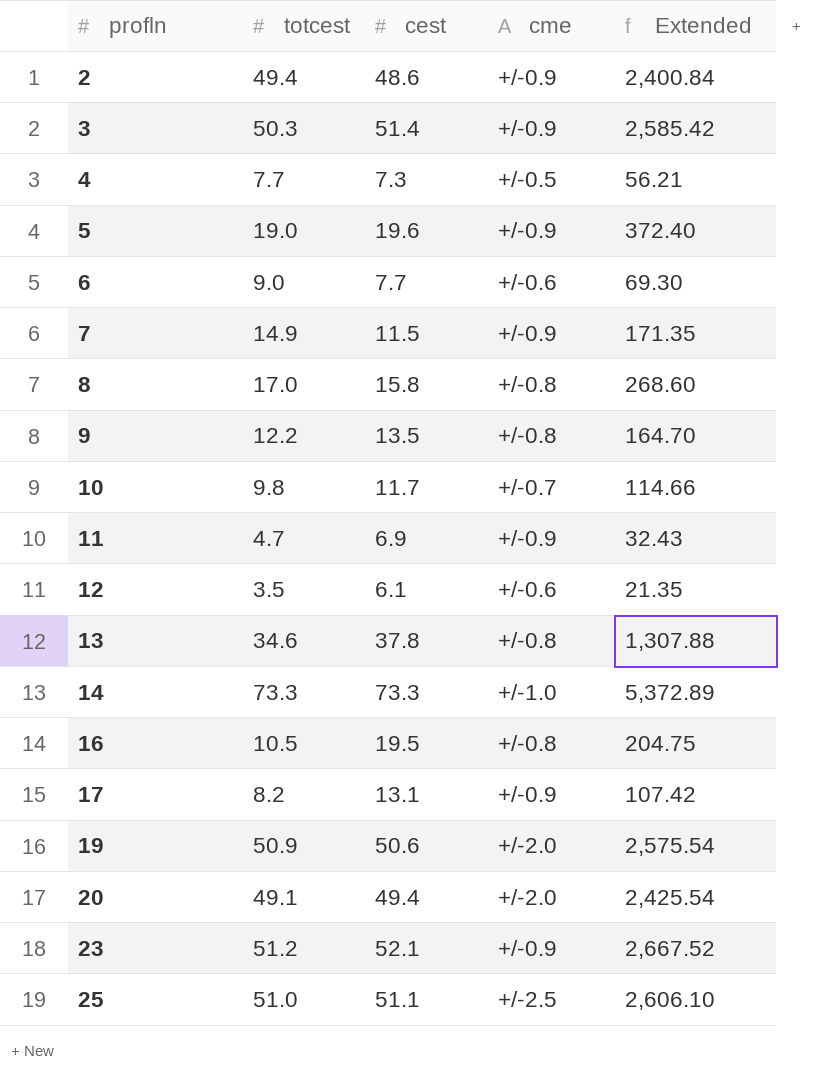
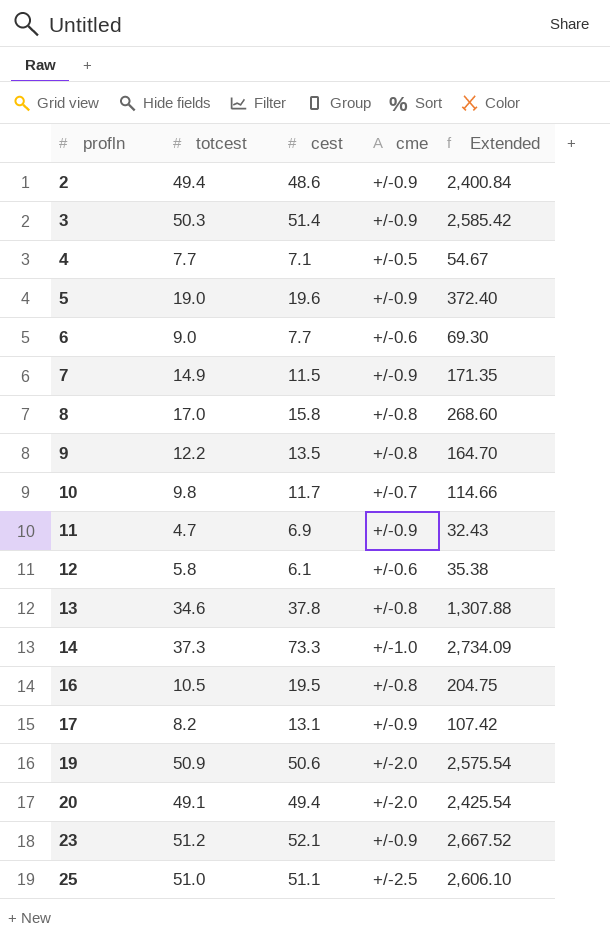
4 | cest: 7.3 -> 7.1
4 | Extended: 56.21 -> 54.67
12 | totcest: 3.5 -> 5.8
12 | Extended: 21.35 -> 35.38
14 | totcest: 73.3 -> 37.3
14 | Extended: 5,372.89 -> 2,734.09

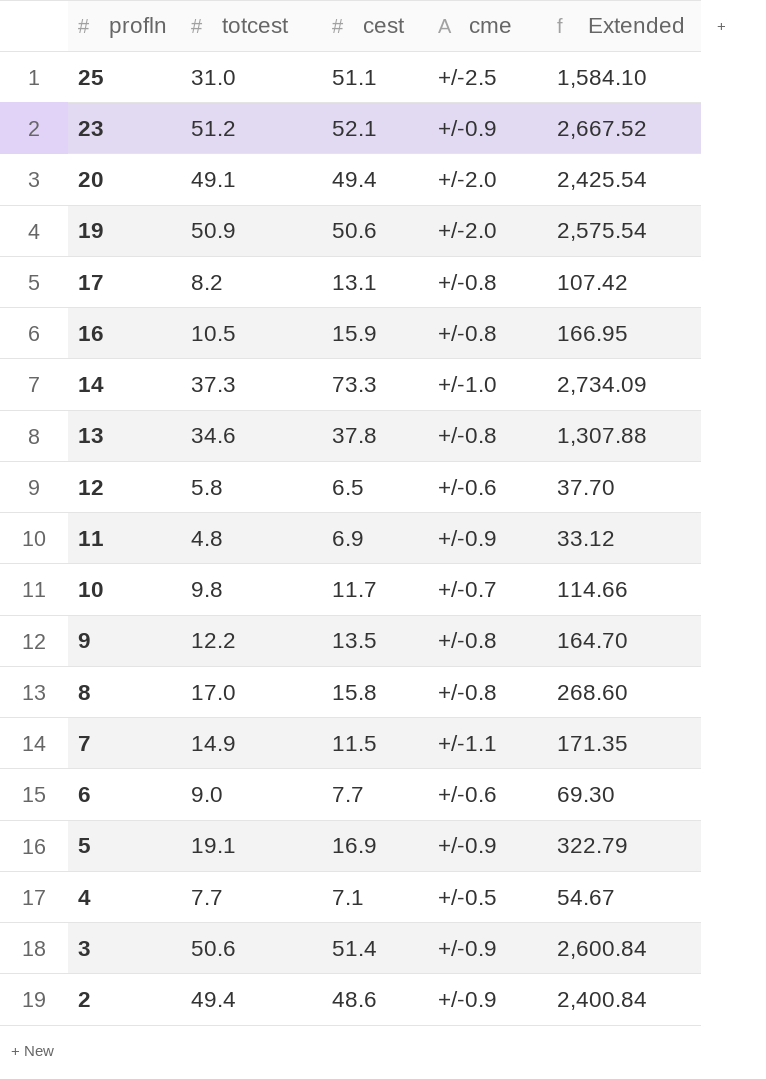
row order: profln ascending -> profln descending
25 | totcest: 51.0 -> 31.0
25 | Extended: 2,606.10 -> 1,584.10
17 | cme: +/-0.9 -> +/-0.8
16 | cest: 19.5 -> 15.9
16 | Extended: 204.75 -> 166.95
12 | cest: 6.1 -> 6.5
12 | Extended: 35.38 -> 37.70
11 | totcest: 4.7 -> 4.8
11 | Extended: 32.43 -> 33.12
7 | cme: +/-0.9 -> +/-1.1
5 | totcest: 19.0 -> 19.1
5 | cest: 19.6 -> 16.9
5 | Extended: 372.40 -> 322.79
3 | totcest: 50.3 -> 50.6
3 | Extended: 2,585.42 -> 2,600.84

